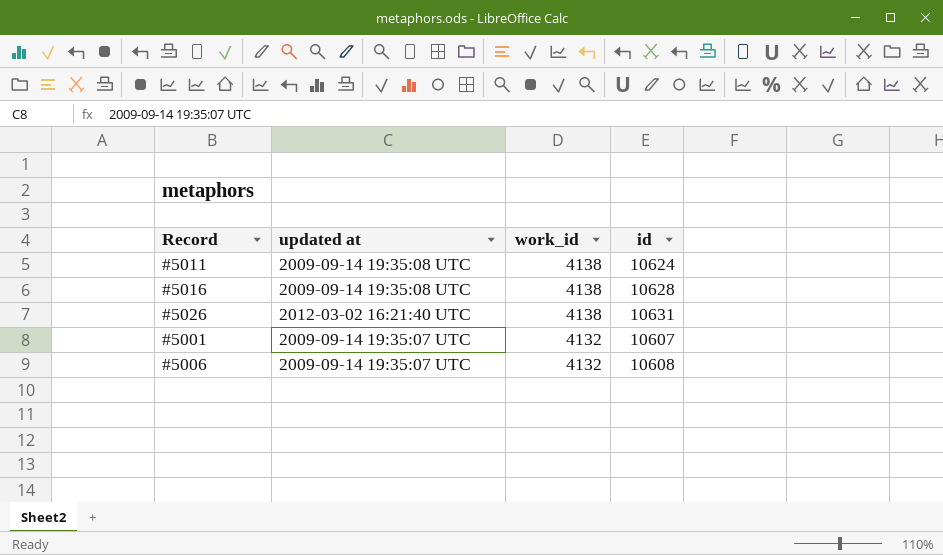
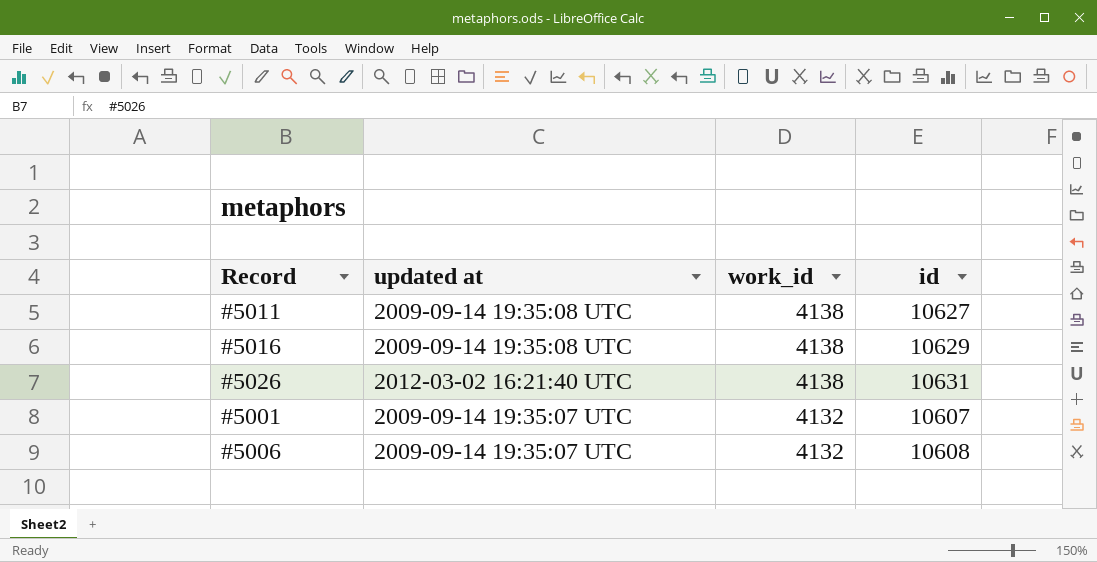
#5011 | id: 10624 -> 10627
#5016 | id: 10628 -> 10629

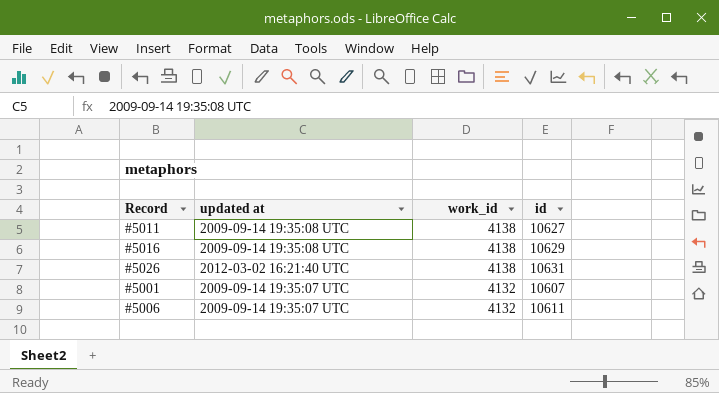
#5006 | id: 10608 -> 10611

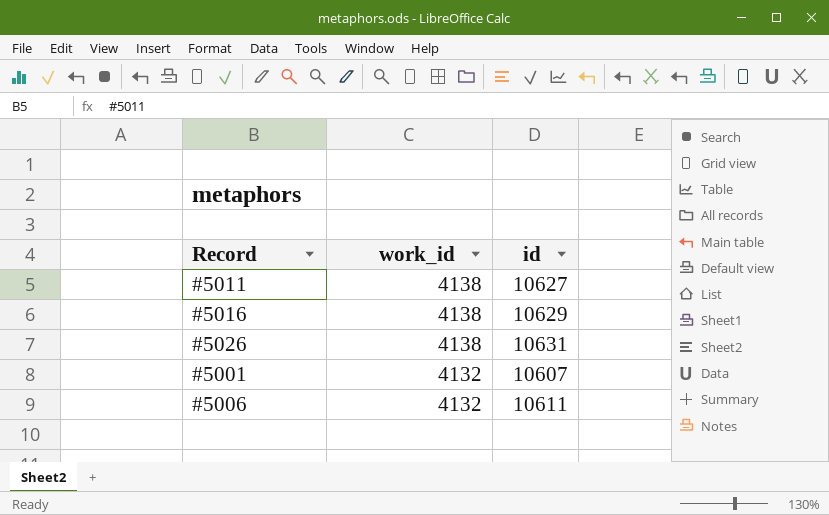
column updated at | position: 2 -> none

